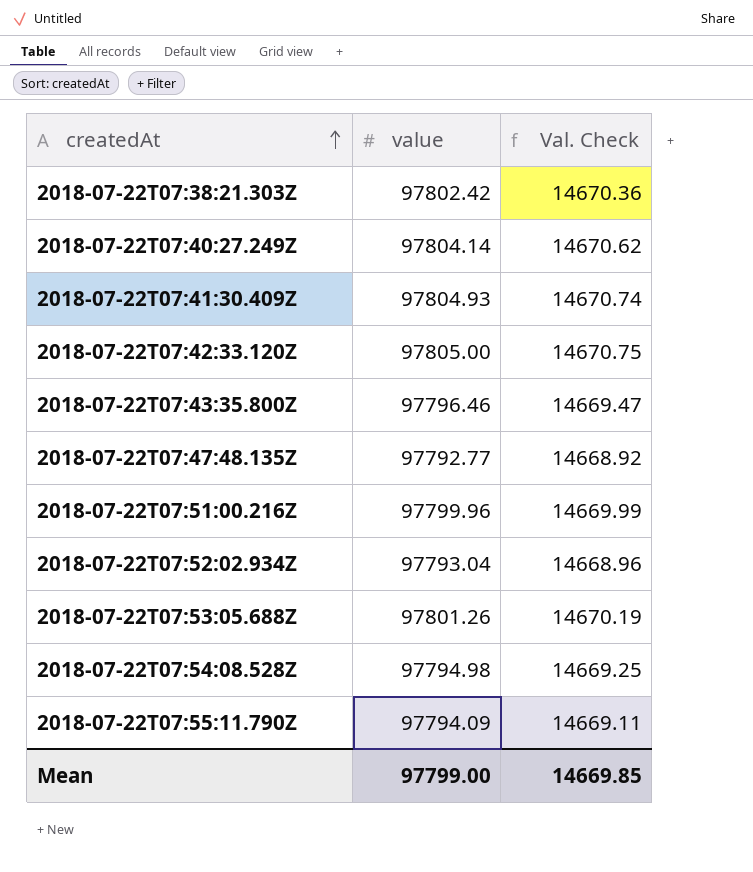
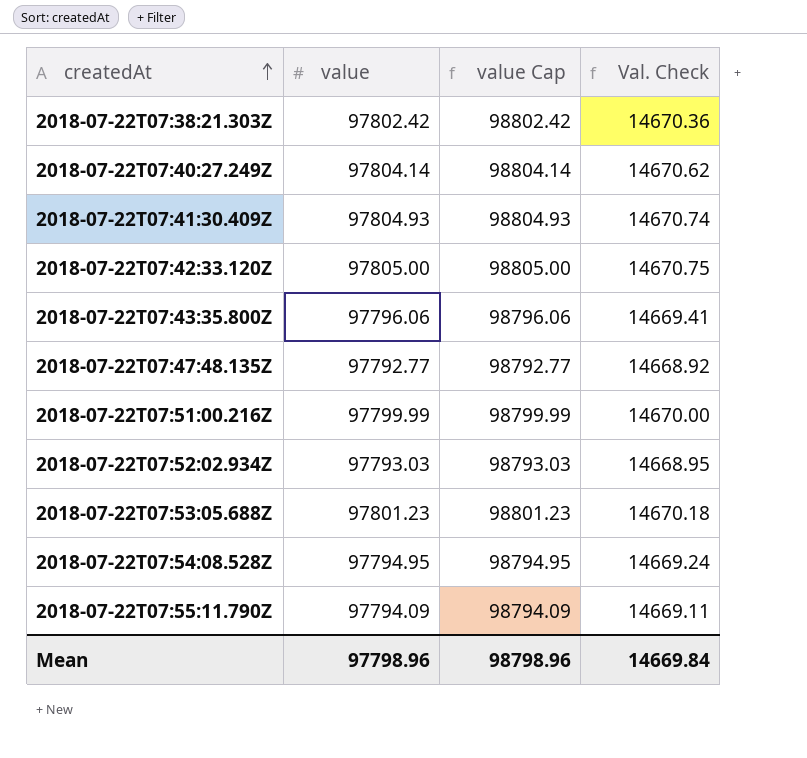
column value Cap | formula: none -> [value] + 1000
2018-07-22T07:43:35.800Z | value: 97796.46 -> 97796.06
2018-07-22T07:43:35.800Z | Val. Check: 14669.47 -> 14669.41
2018-07-22T07:51:00.216Z | value: 97799.96 -> 97799.99
2018-07-22T07:51:00.216Z | Val. Check: 14669.99 -> 14670.00
2018-07-22T07:52:02.934Z | value: 97793.04 -> 97793.03
2018-07-22T07:52:02.934Z | Val. Check: 14668.96 -> 14668.95
2018-07-22T07:53:05.688Z | value: 97801.26 -> 97801.23
2018-07-22T07:53:05.688Z | Val. Check: 14670.19 -> 14670.18
2018-07-22T07:54:08.528Z | value: 97794.98 -> 97794.95
2018-07-22T07:54:08.528Z | Val. Check: 14669.25 -> 14669.24
Mean | value: 97799.00 -> 97798.96
Mean | Val. Check: 14669.85 -> 14669.84

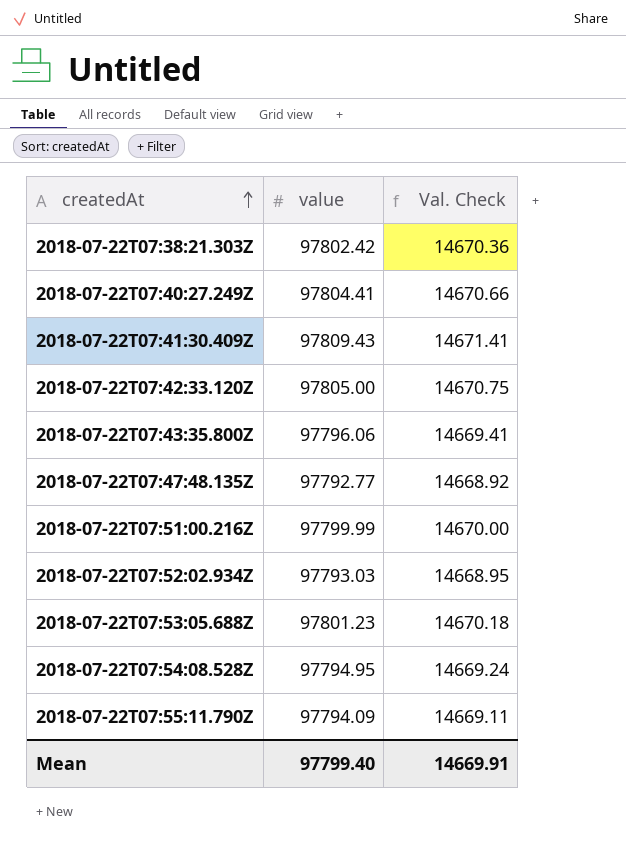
column value Cap | formula: [value] + 1000 -> none
2018-07-22T07:40:27.249Z | value: 97804.14 -> 97804.41
2018-07-22T07:40:27.249Z | Val. Check: 14670.62 -> 14670.66
2018-07-22T07:41:30.409Z | value: 97804.93 -> 97809.43
2018-07-22T07:41:30.409Z | Val. Check: 14670.74 -> 14671.41
Mean | value: 97798.96 -> 97799.40
Mean | Val. Check: 14669.84 -> 14669.91

